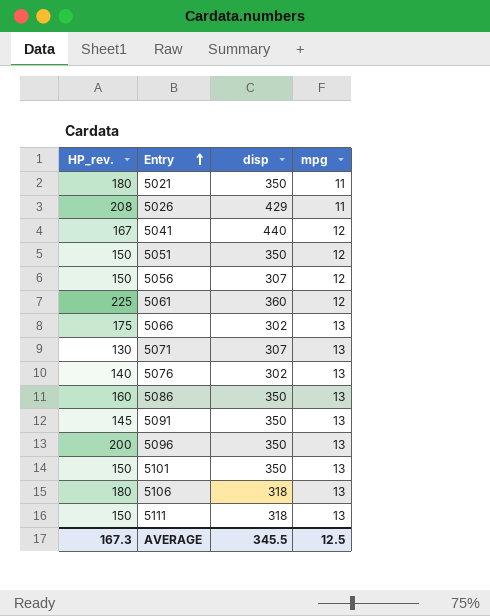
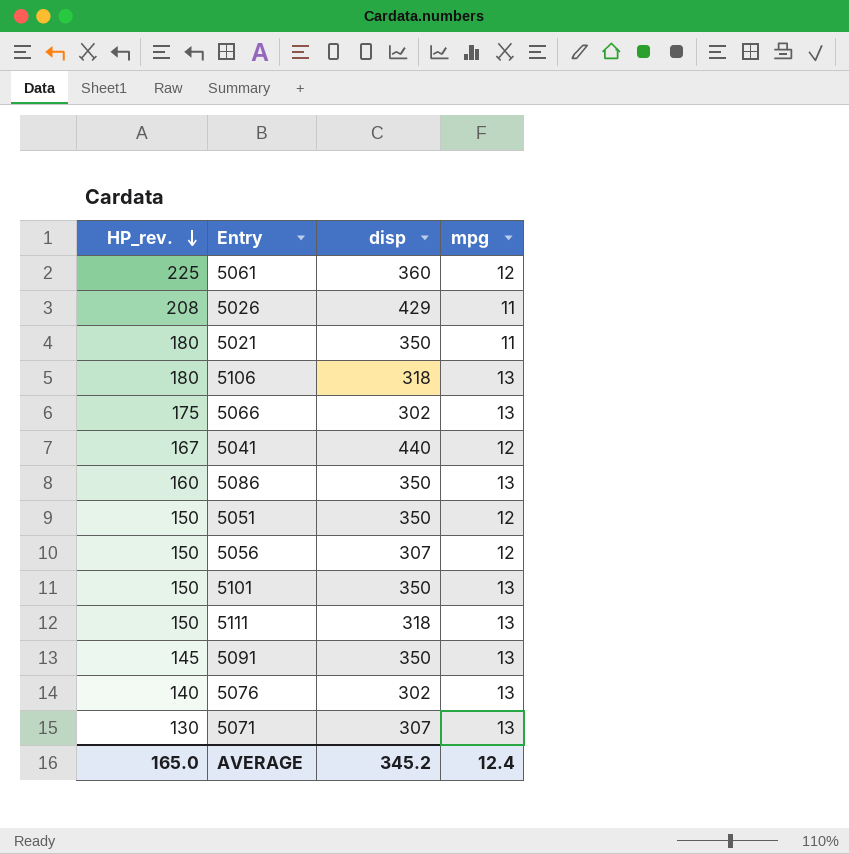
row order: Entry ascending -> HP_rev. descending
row 5096: 200 | 350 | 13 -> none
AVERAGE | HP_rev.: 167.3 -> 165.0
AVERAGE | disp: 345.5 -> 345.2
AVERAGE | mpg: 12.5 -> 12.4

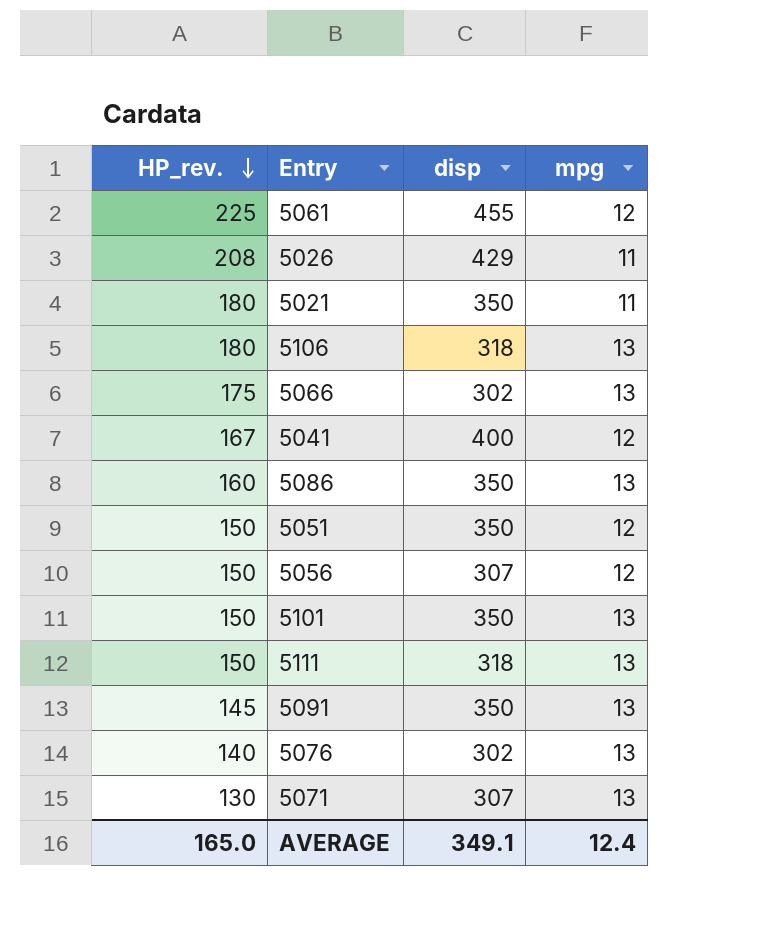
5061 | disp: 360 -> 455
5041 | disp: 440 -> 400
AVERAGE | disp: 345.2 -> 349.1

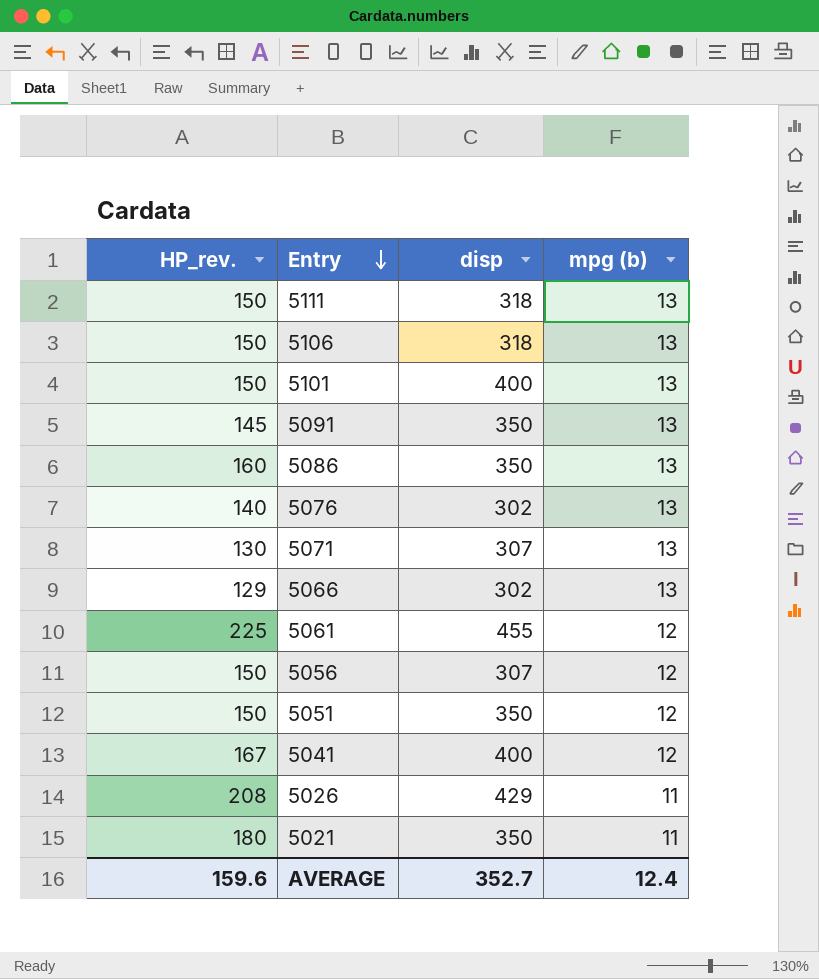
row order: HP_rev. descending -> Entry descending
column name: mpg -> mpg (b)
5106 | HP_rev.: 180 -> 150
5101 | disp: 350 -> 400
5066 | HP_rev.: 175 -> 129
AVERAGE | HP_rev.: 165.0 -> 159.6
AVERAGE | disp: 349.1 -> 352.7

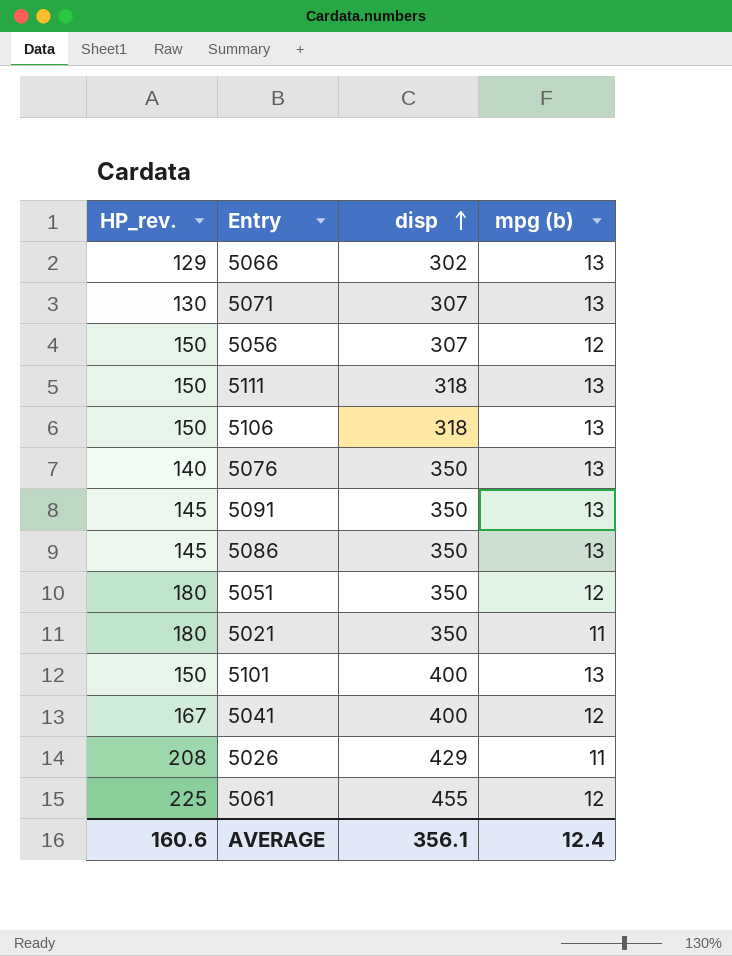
row order: Entry descending -> disp ascending
5076 | disp: 302 -> 350
5086 | HP_rev.: 160 -> 145
5051 | HP_rev.: 150 -> 180
AVERAGE | HP_rev.: 159.6 -> 160.6
AVERAGE | disp: 352.7 -> 356.1

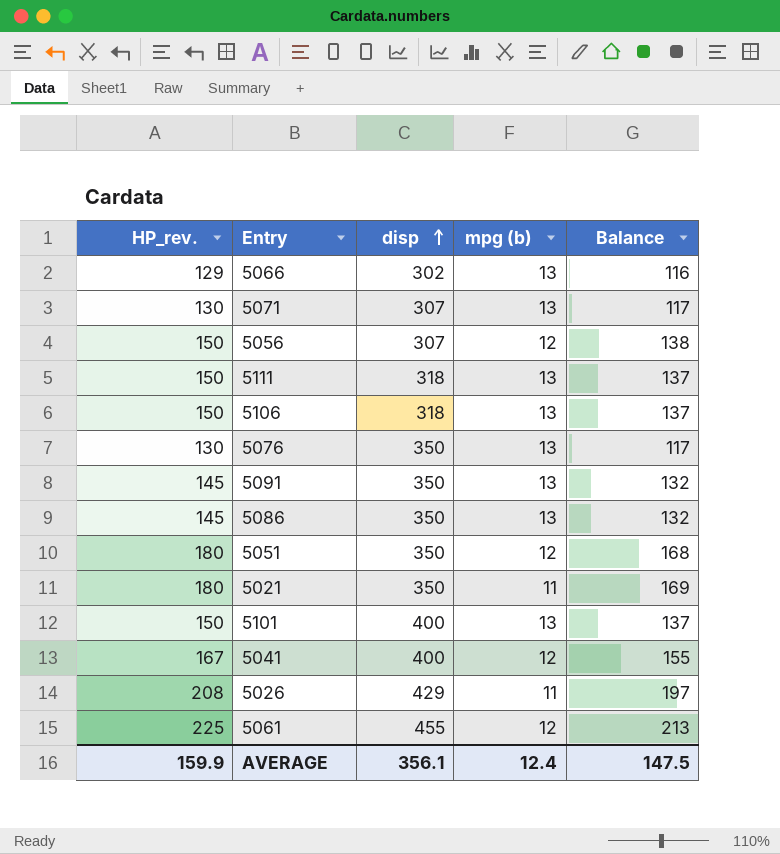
column Balance | formula: none -> [HP_rev.] - [mpg (b)]
5076 | HP_rev.: 140 -> 130
AVERAGE | HP_rev.: 160.6 -> 159.9

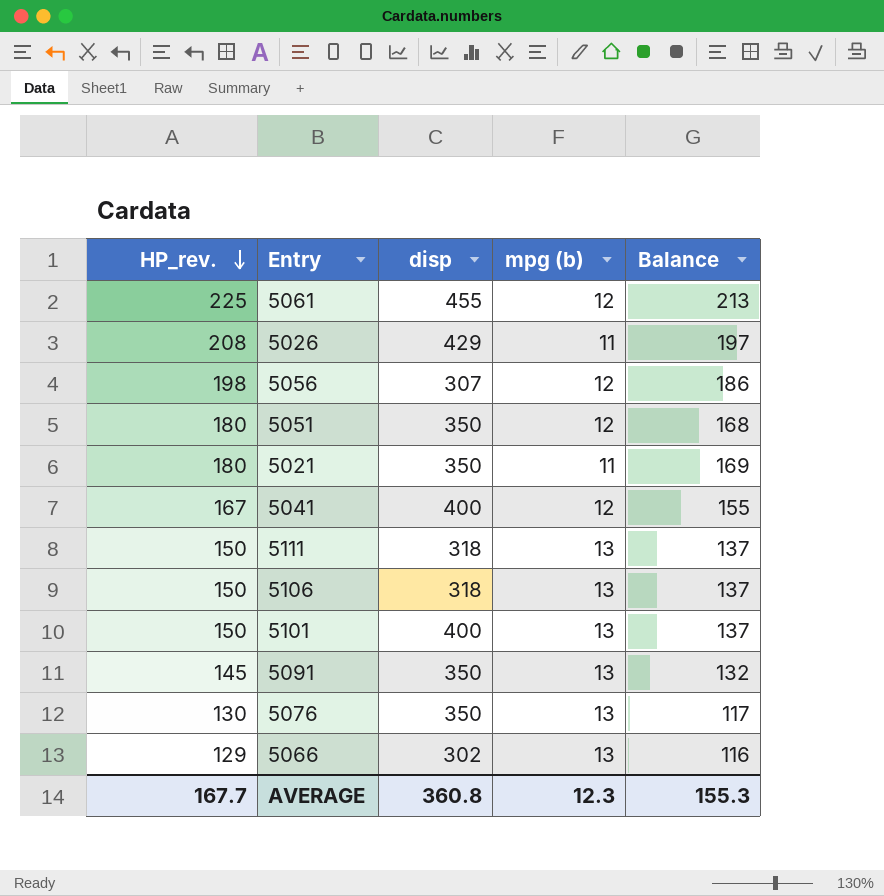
row order: disp ascending -> HP_rev. descending
row 5071: 130 | 307 | 13 | 117 -> none
row 5086: 145 | 350 | 13 | 132 -> none
5056 | HP_rev.: 150 -> 198
5056 | Balance: 138 -> 186
AVERAGE | HP_rev.: 159.9 -> 167.7
AVERAGE | disp: 356.1 -> 360.8
AVERAGE | mpg (b): 12.4 -> 12.3
AVERAGE | Balance: 147.5 -> 155.3

